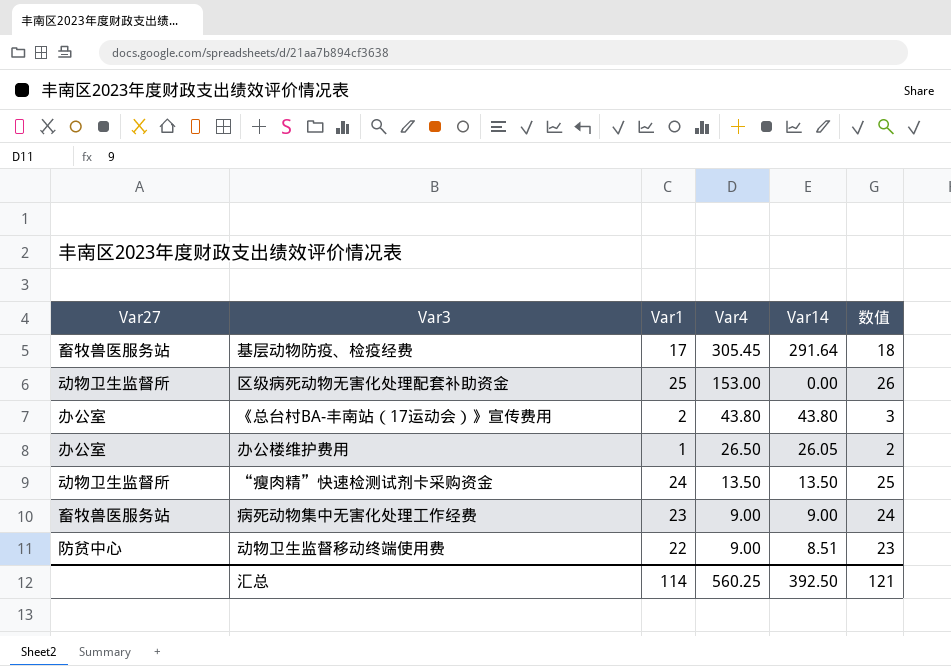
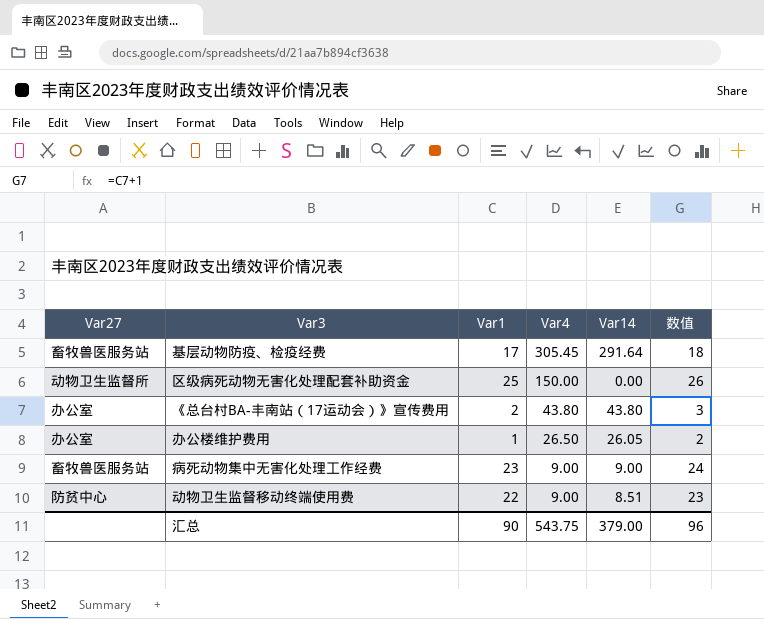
row “瘦肉精”快速检测试剂卡采购资金: 动物卫生监督所 | 24 | 13.50 | 13.50 | 25 -> none
区级病死动物无害化处理配套补助资金 | Var4: 153.00 -> 150.00
汇总 | Var1: 114 -> 90
汇总 | Var4: 560.25 -> 543.75
汇总 | Var14: 392.50 -> 379.00
汇总 | 数值: 121 -> 96

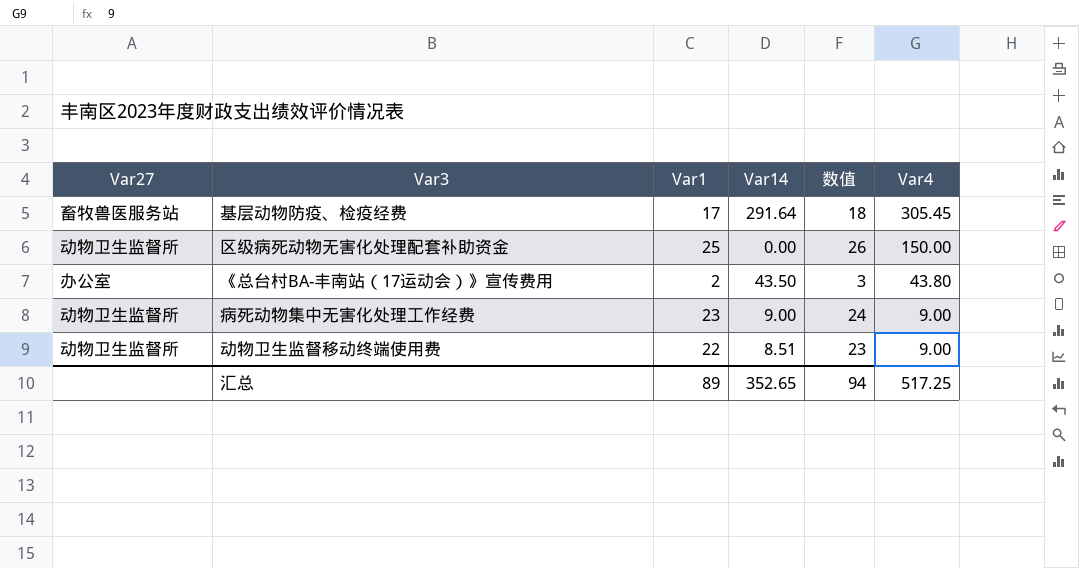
column Var4 | position: 4 -> 6
row 办公楼维护费用: 办公室 | 1 | 26.50 | 26.05 | 2 -> none
《总台村BA-丰南站（17运动会）》宣传费用 | Var14: 43.80 -> 43.50
病死动物集中无害化处理工作经费 | Var27: 畜牧兽医服务站 -> 动物卫生监督所
动物卫生监督移动终端使用费 | Var27: 防贫中心 -> 动物卫生监督所
汇总 | Var1: 90 -> 89
汇总 | Var14: 379.00 -> 352.65
汇总 | 数值: 96 -> 94
汇总 | Var4: 543.75 -> 517.25

